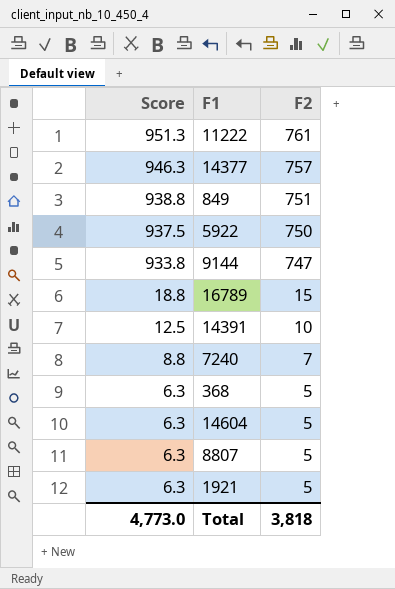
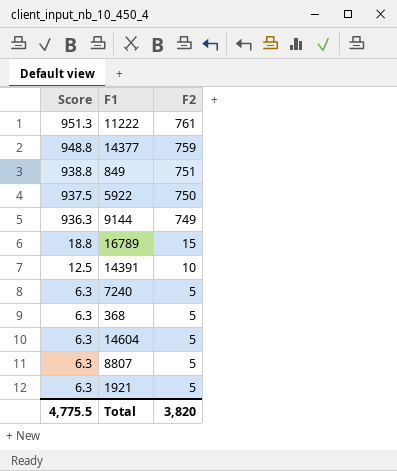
14377 | Score: 946.3 -> 948.8
14377 | F2: 757 -> 759
9144 | Score: 933.8 -> 936.3
9144 | F2: 747 -> 749
7240 | Score: 8.8 -> 6.3
7240 | F2: 7 -> 5
Total | Score: 4,773.0 -> 4,775.5
Total | F2: 3,818 -> 3,820

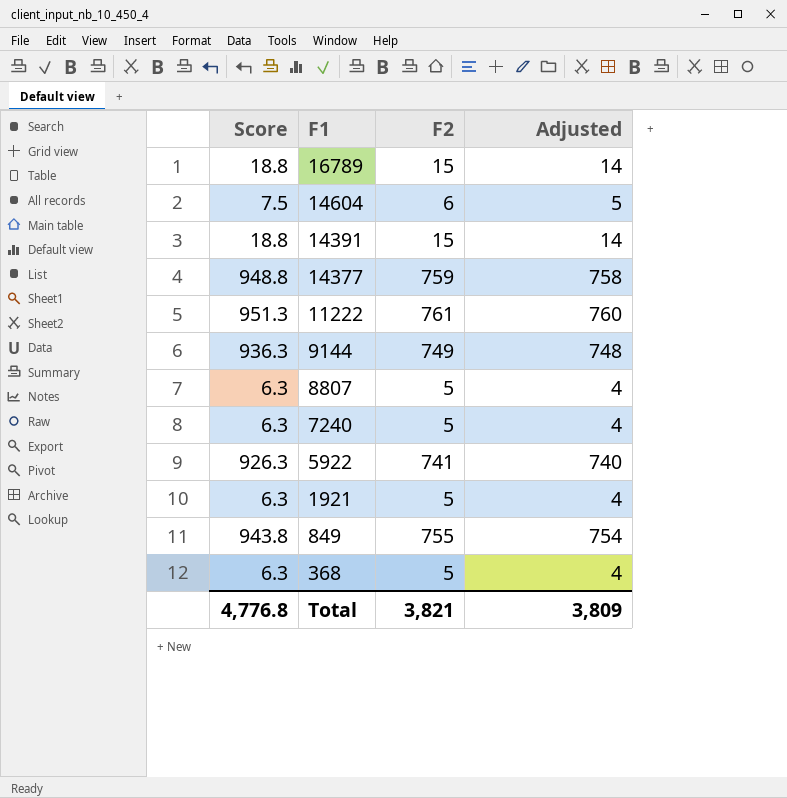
row order: Score descending -> F1 descending
column Adjusted | formula: none -> [F2] - 1
14604 | Score: 6.3 -> 7.5
14604 | F2: 5 -> 6
14391 | Score: 12.5 -> 18.8
14391 | F2: 10 -> 15
5922 | Score: 937.5 -> 926.3
5922 | F2: 750 -> 741
849 | Score: 938.8 -> 943.8
849 | F2: 751 -> 755
Total | Score: 4,775.5 -> 4,776.8
Total | F2: 3,820 -> 3,821

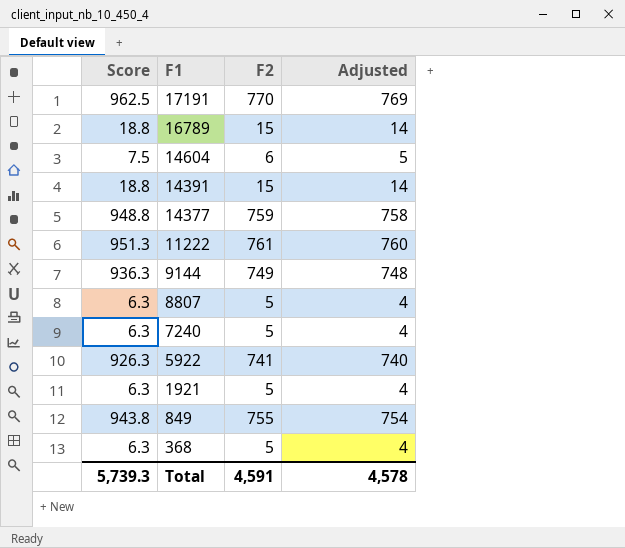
row 17191: none -> 962.5 | 770 | 769
Total | Score: 4,776.8 -> 5,739.3
Total | F2: 3,821 -> 4,591
Total | Adjusted: 3,809 -> 4,578

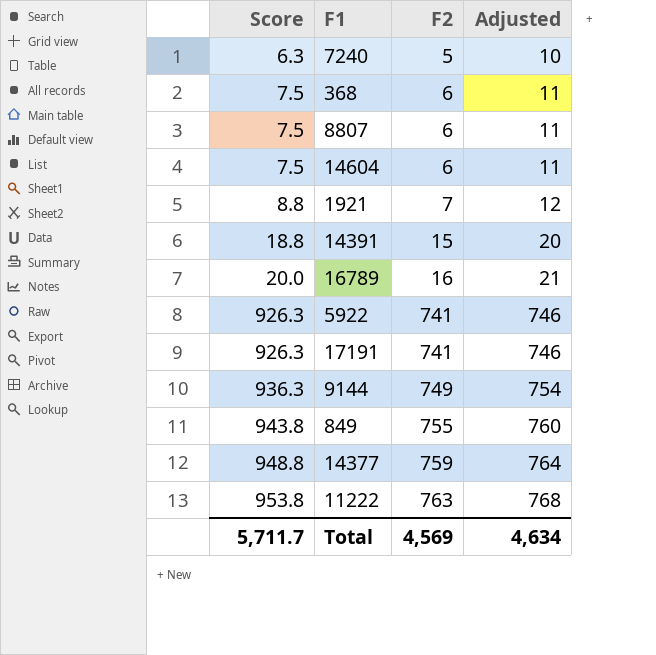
row order: F1 descending -> Score ascending
column Adjusted | formula: [F2] - 1 -> [F2] + 5
368 | Score: 6.3 -> 7.5
368 | F2: 5 -> 6
8807 | Score: 6.3 -> 7.5
8807 | F2: 5 -> 6
1921 | Score: 6.3 -> 8.8
1921 | F2: 5 -> 7
16789 | Score: 18.8 -> 20.0
16789 | F2: 15 -> 16
17191 | Score: 962.5 -> 926.3
17191 | F2: 770 -> 741
11222 | Score: 951.3 -> 953.8
11222 | F2: 761 -> 763
Total | Score: 5,739.3 -> 5,711.7
Total | F2: 4,591 -> 4,569
Total | Adjusted: 4,578 -> 4,634

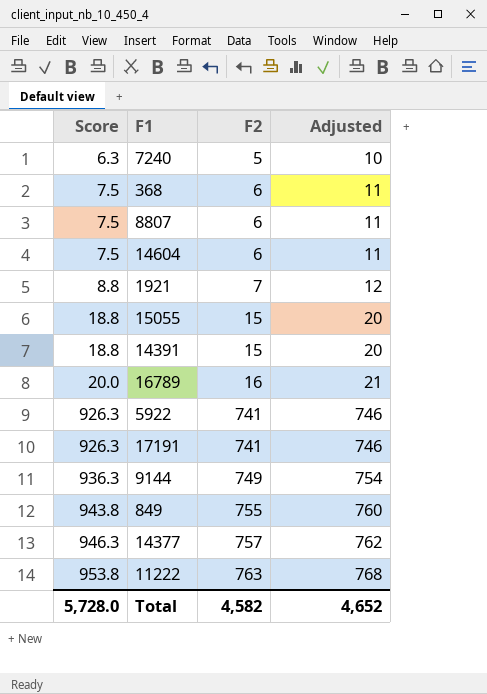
row 15055: none -> 18.8 | 15 | 20
14377 | Score: 948.8 -> 946.3
14377 | F2: 759 -> 757
14377 | Adjusted: 764 -> 762
Total | Score: 5,711.7 -> 5,728.0
Total | F2: 4,569 -> 4,582
Total | Adjusted: 4,634 -> 4,652

